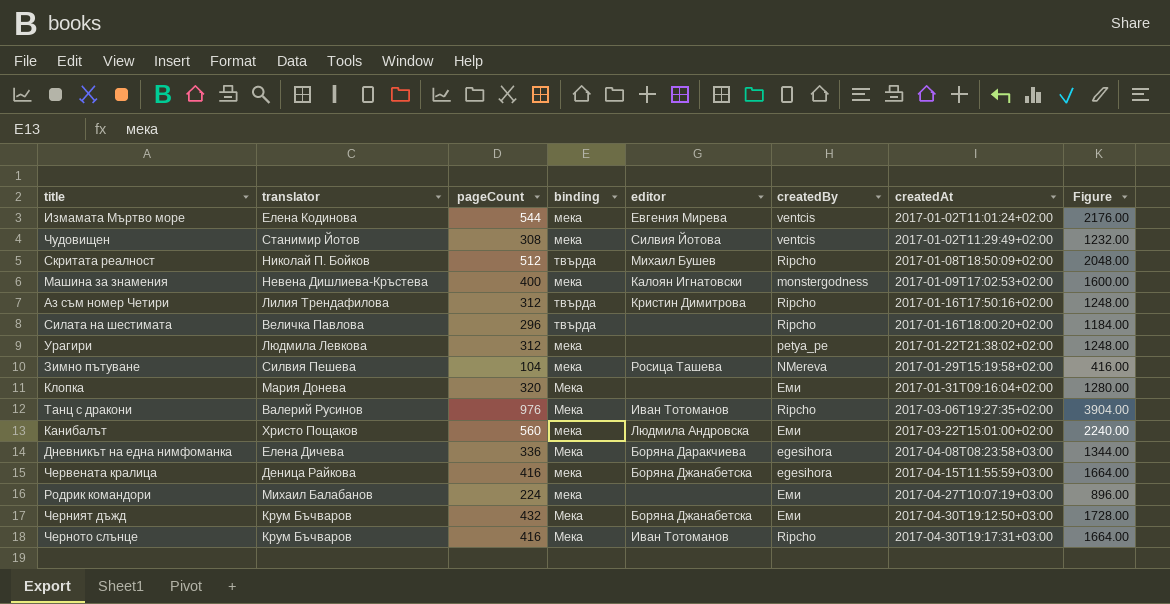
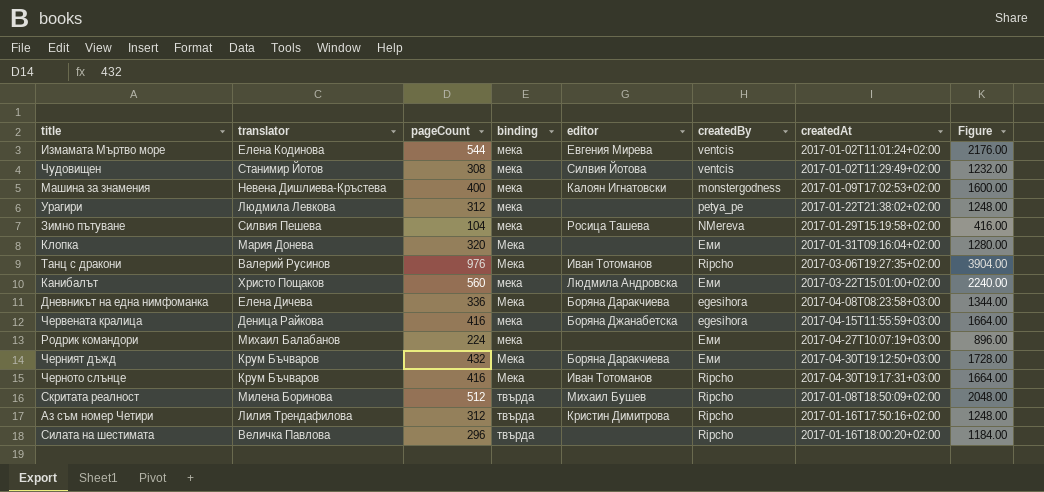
row order: createdAt ascending -> binding ascending
Черният дъжд | editor: Боряна Джанабетска -> Боряна Даракчиева
Скритата реалност | translator: Николай П. Бойков -> Милена Боринова

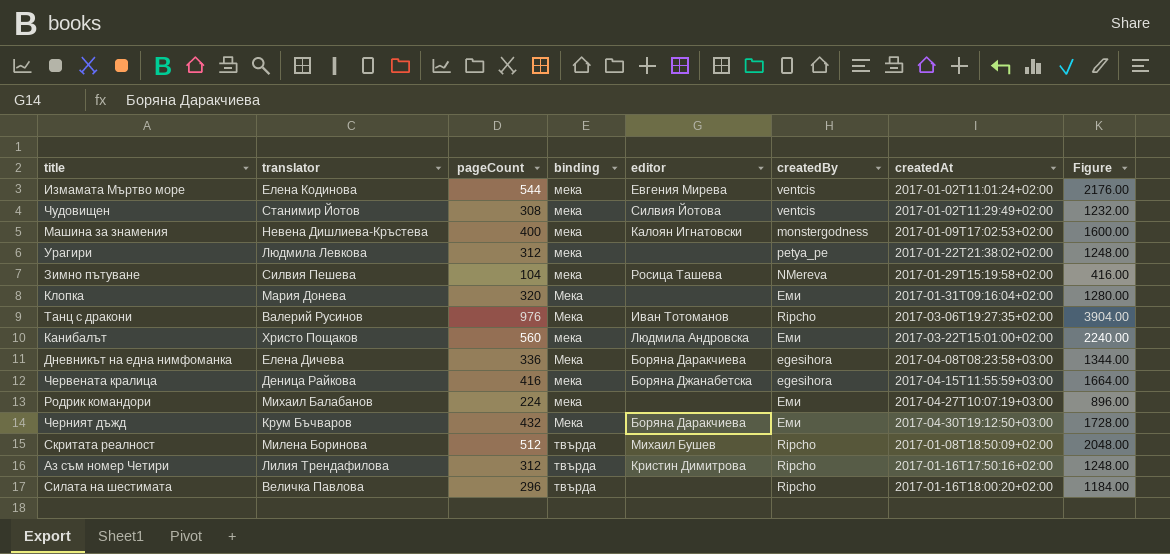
row Черното слънце: Крум Бъчваров | 416 | Мека | Иван Тотоманов | Ripcho | 2017-04-30T19:17:31+03:00 | 1664.00 -> none

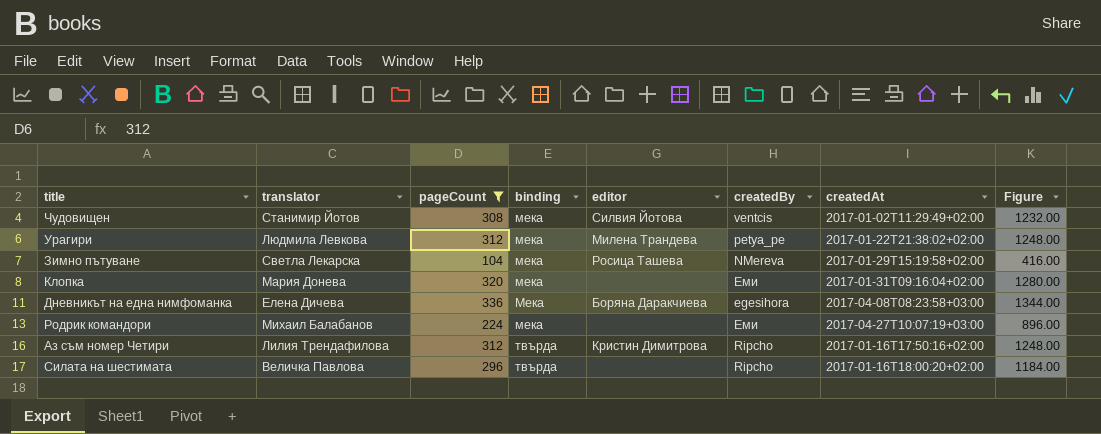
filter: none -> pageCount <= 336
Урагири | editor: none -> Милена Трандева
Зимно пътуване | translator: Силвия Пешева -> Светла Лекарска
Клопка | binding: Мека -> мека

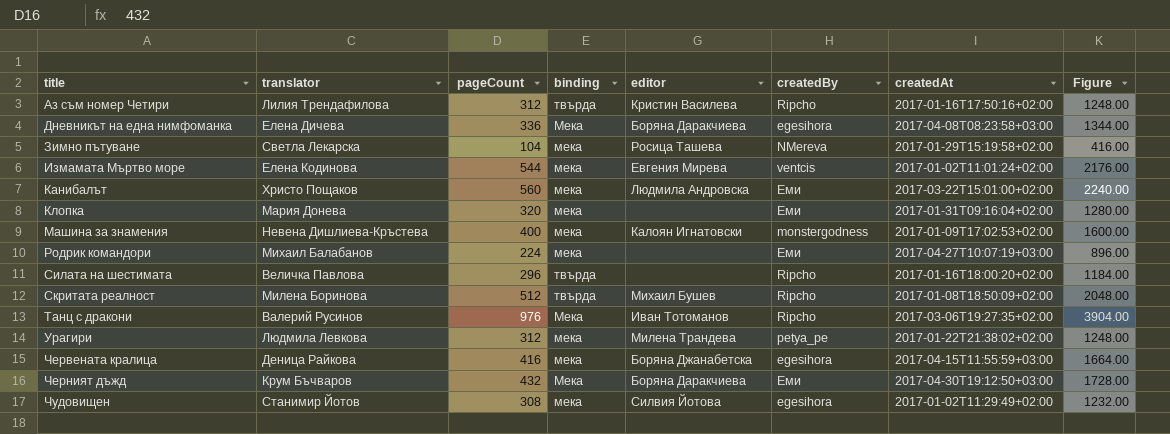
filter: pageCount <= 336 -> none
row order: binding ascending -> title ascending
Аз съм номер Четири | editor: Кристин Димитрова -> Кристин Василева
Чудовищен | createdBy: ventcis -> egesihora

